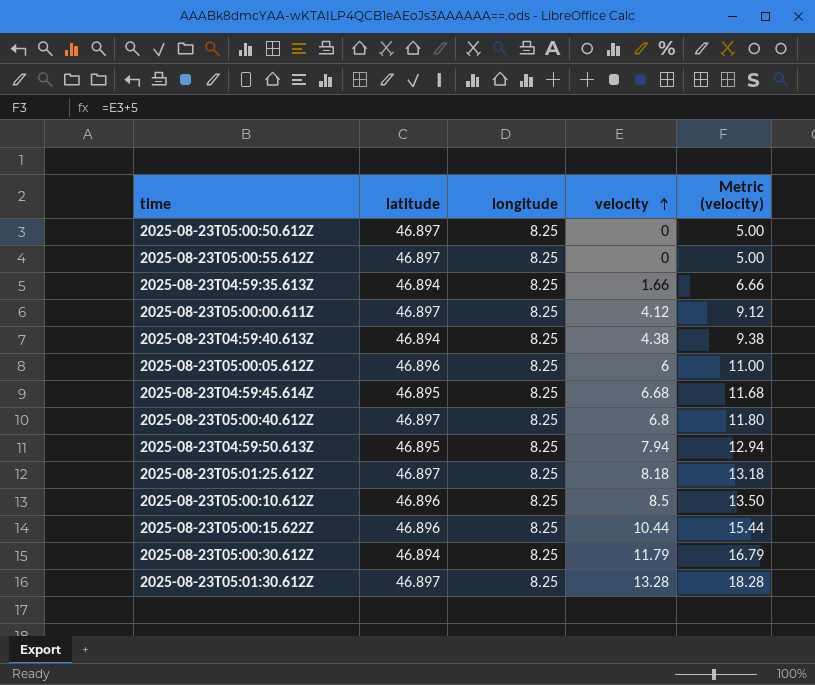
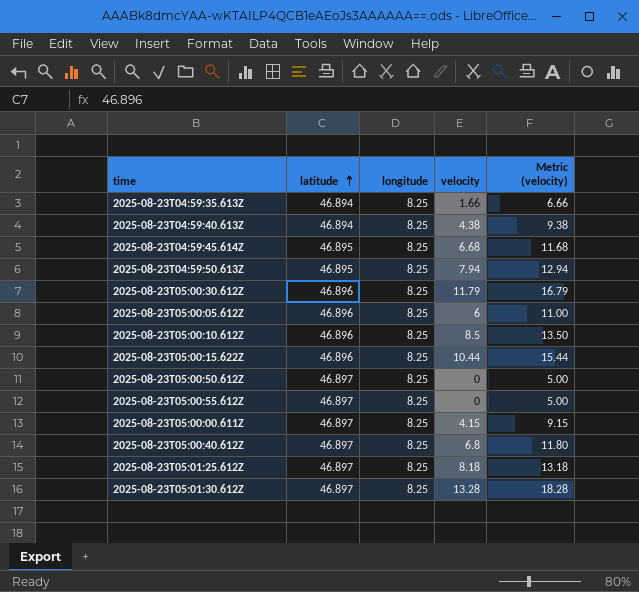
row order: velocity ascending -> latitude ascending
2025-08-23T05:00:30.612Z | latitude: 46.894 -> 46.896
2025-08-23T05:00:00.611Z | velocity: 4.12 -> 4.15
2025-08-23T05:00:00.611Z | Metric (velocity): 9.12 -> 9.15

